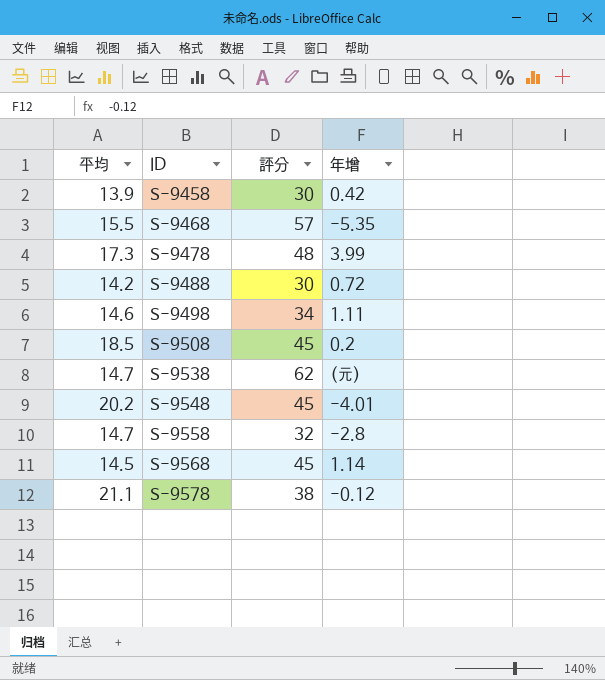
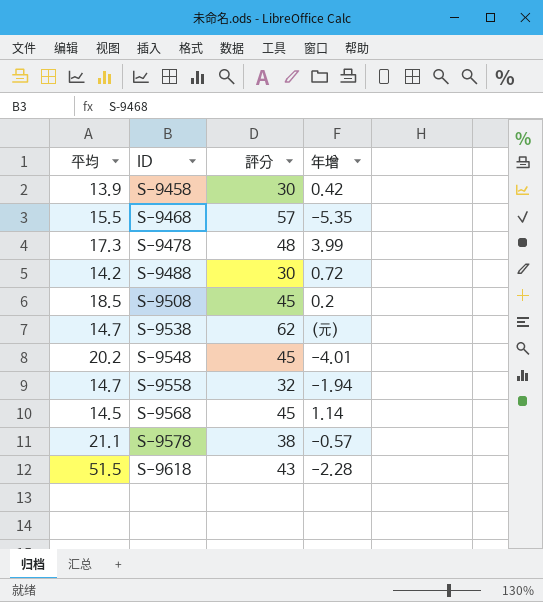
row S-9498: 14.6 | 34 | 1.11 -> none
S-9558 | 年增: -2.8 -> -1.94
S-9578 | 年增: -0.12 -> -0.57
row S-9618: none -> 51.5 | 43 | -2.28

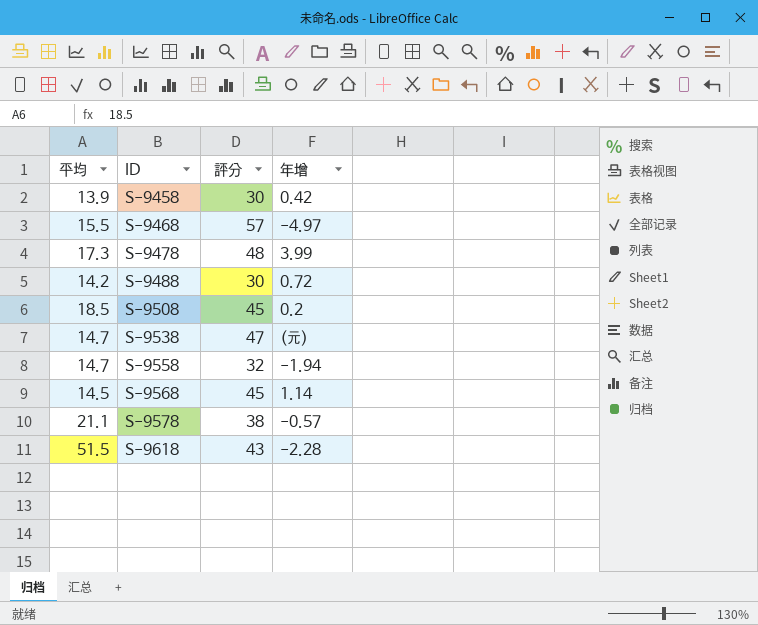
row S-9548: 20.2 | 45 | -4.01 -> none
S-9468 | 年增: -5.35 -> -4.97
S-9538 | 評分: 62 -> 47

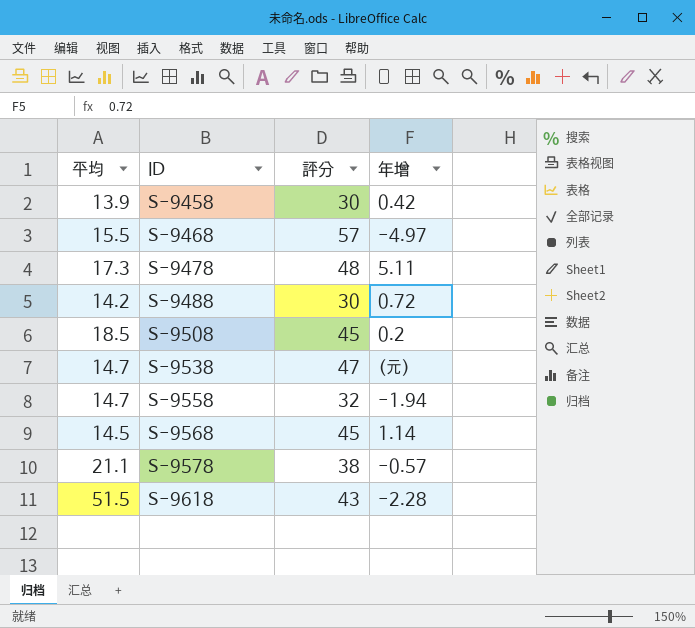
S-9478 | 年增: 3.99 -> 5.11

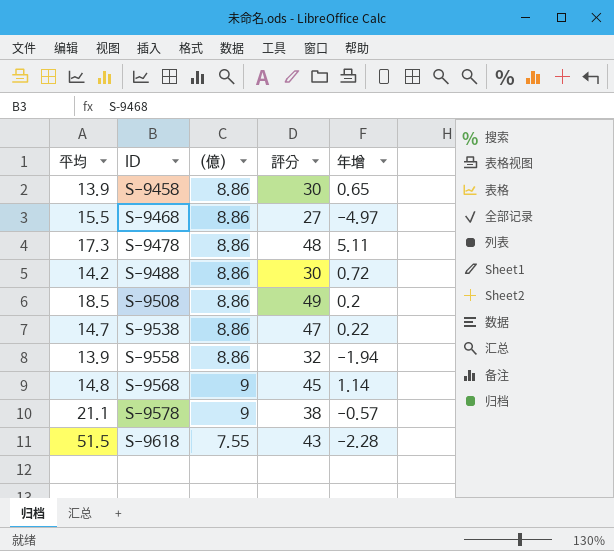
column (億) | position: none -> 3
S-9458 | 年增: 0.42 -> 0.65
S-9468 | 評分: 57 -> 27
S-9508 | 評分: 45 -> 49
S-9538 | 年增: (元) -> 0.22
S-9558 | 平均: 14.7 -> 13.9
S-9568 | 平均: 14.5 -> 14.8

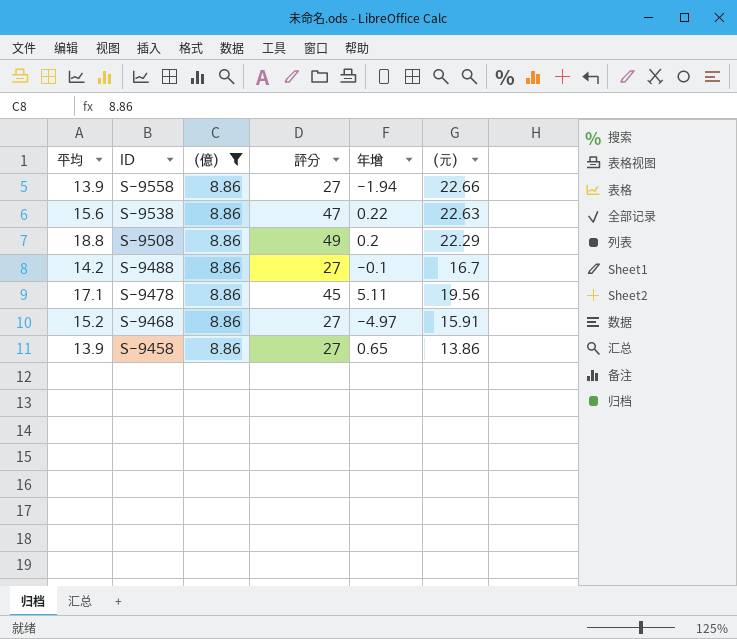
filter: none -> (億) = 8.86
row order: ID ascending -> ID descending
column (元) | position: none -> 6
S-9558 | 評分: 32 -> 27
S-9538 | 平均: 14.7 -> 15.6
S-9508 | 平均: 18.5 -> 18.8
S-9488 | 評分: 30 -> 27
S-9488 | 年增: 0.72 -> -0.1
S-9478 | 平均: 17.3 -> 17.1
S-9478 | 評分: 48 -> 45
S-9468 | 平均: 15.5 -> 15.2
S-9458 | 評分: 30 -> 27

